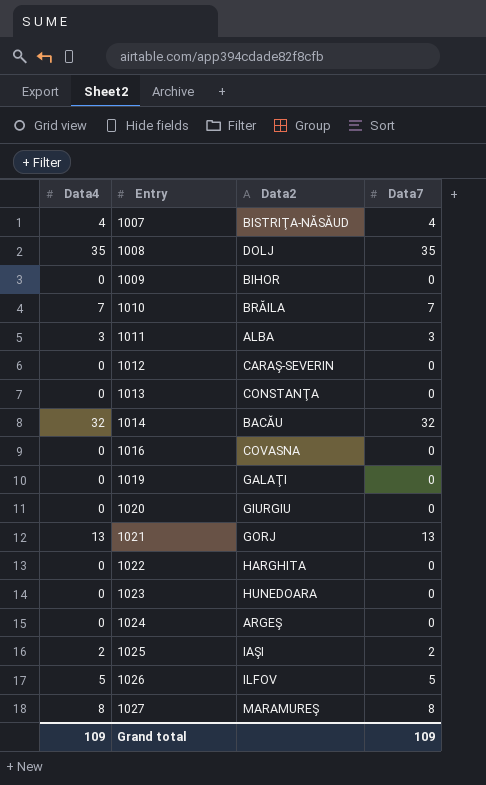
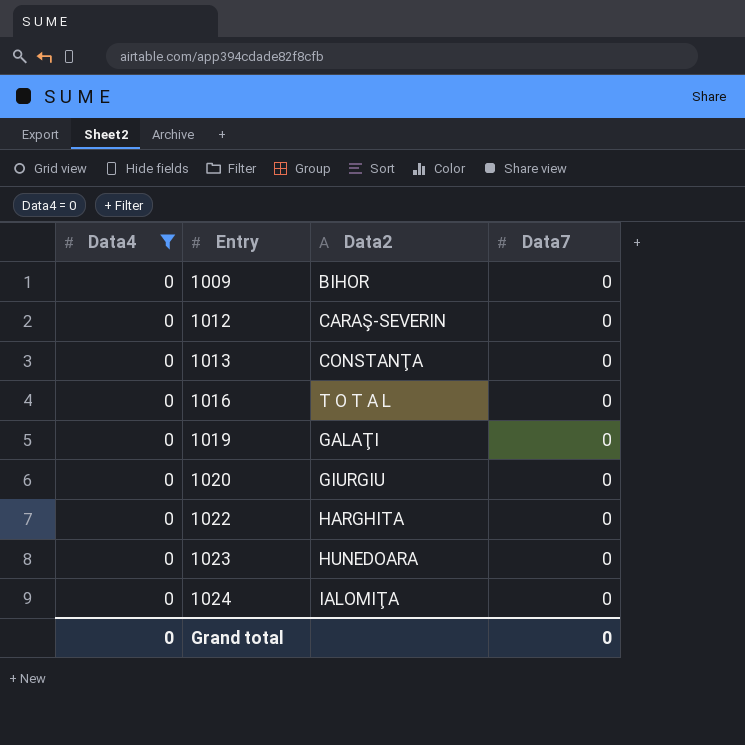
filter: none -> Data4 = 0
1016 | Data2: COVASNA -> T O T A L
1024 | Data2: ARGEŞ -> IALOMIŢA
Grand total | Data4: 109 -> 0
Grand total | Data7: 109 -> 0

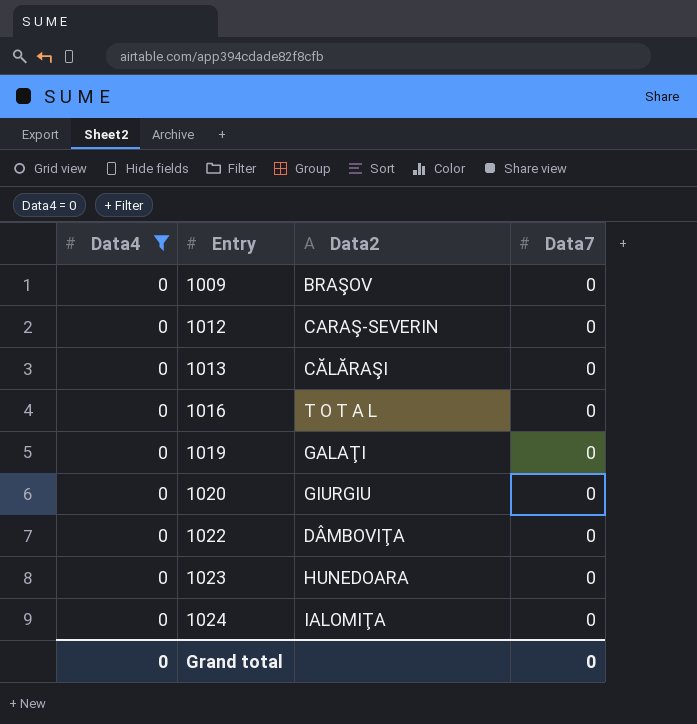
1009 | Data2: BIHOR -> BRAŞOV
1013 | Data2: CONSTANŢA -> CĂLĂRAŞI
1022 | Data2: HARGHITA -> DÂMBOVIŢA

